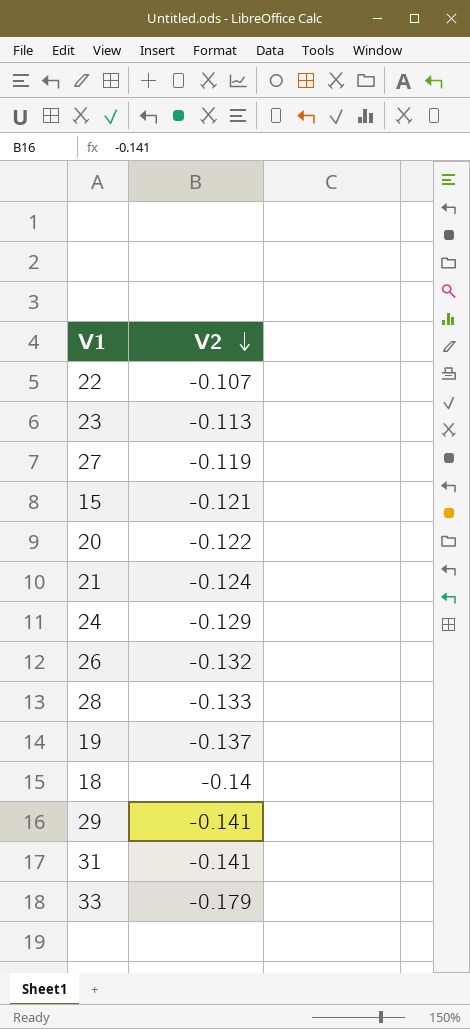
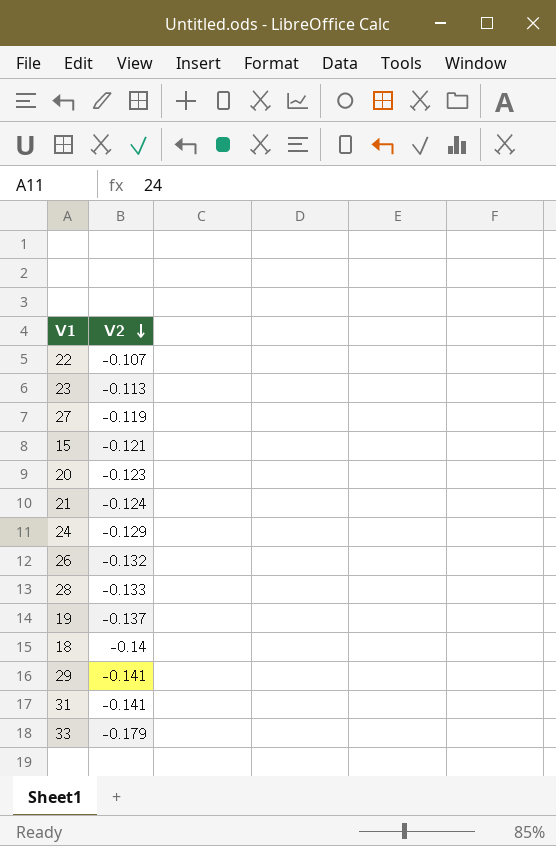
20 | V2: -0.122 -> -0.123

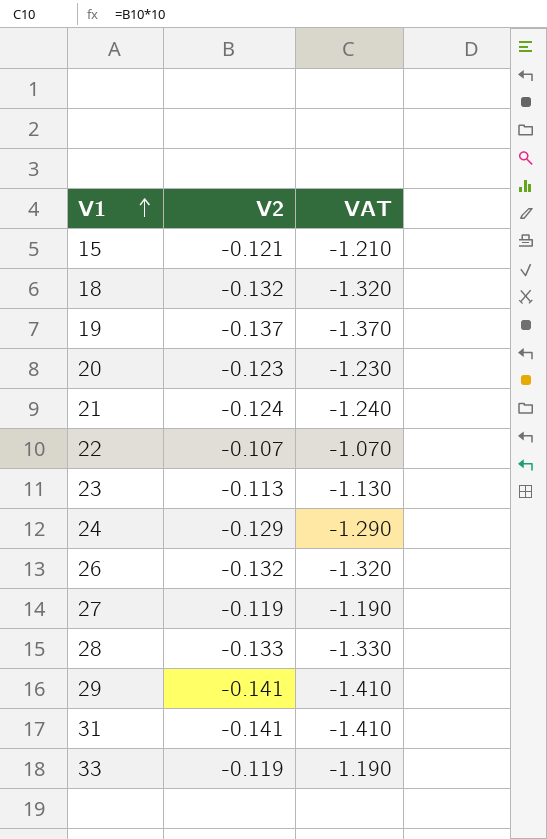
row order: V2 descending -> V1 ascending
column VAT | formula: none -> [V2] * 10
18 | V2: -0.14 -> -0.132
33 | V2: -0.179 -> -0.119

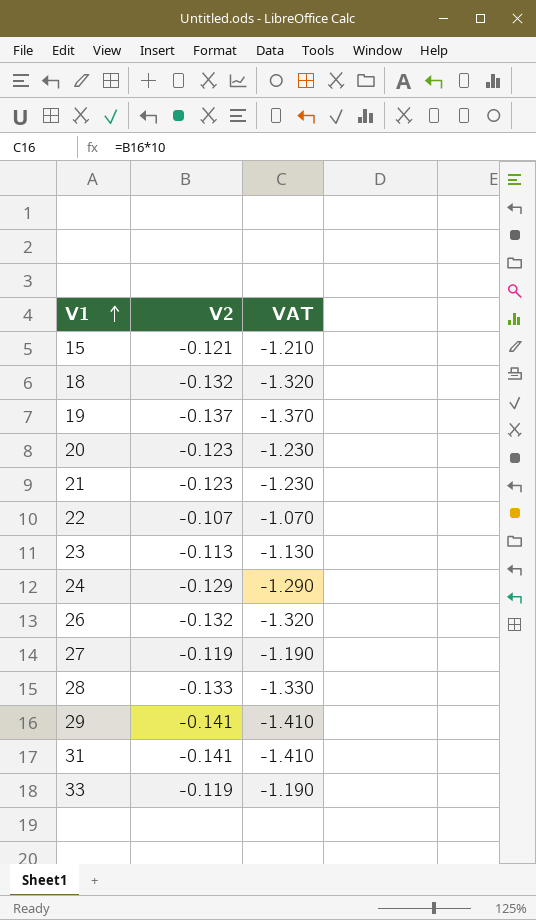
21 | V2: -0.124 -> -0.123
21 | VAT: -1.240 -> -1.230

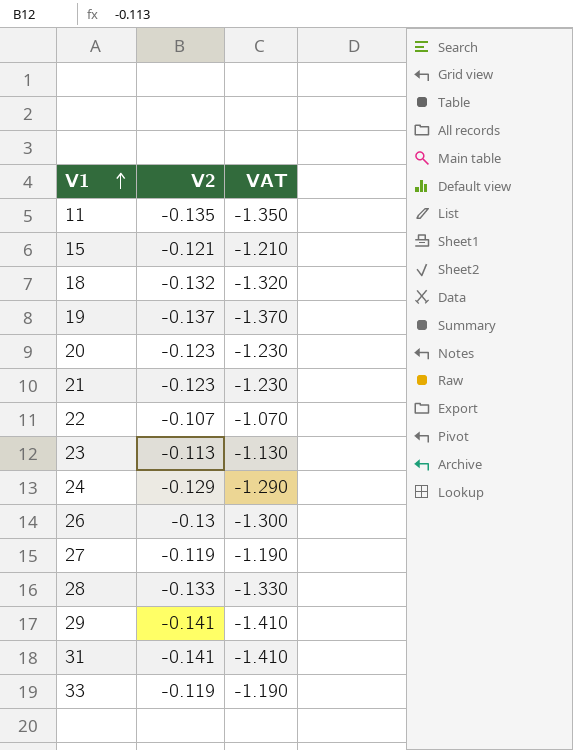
row 11: none -> -0.135 | -1.350
26 | V2: -0.132 -> -0.13
26 | VAT: -1.320 -> -1.300

